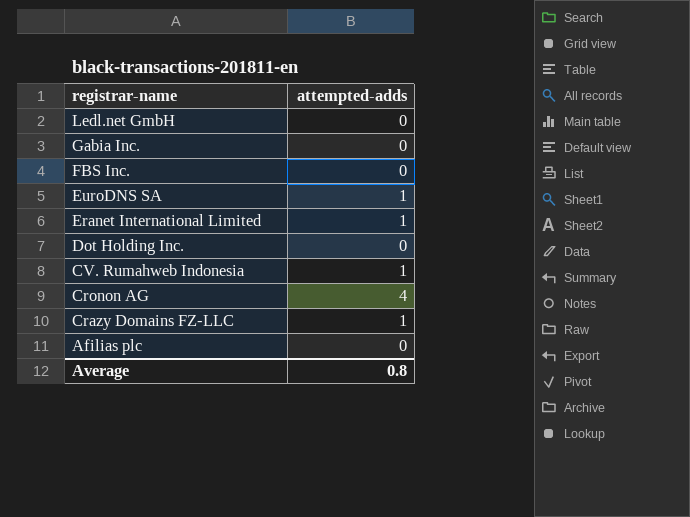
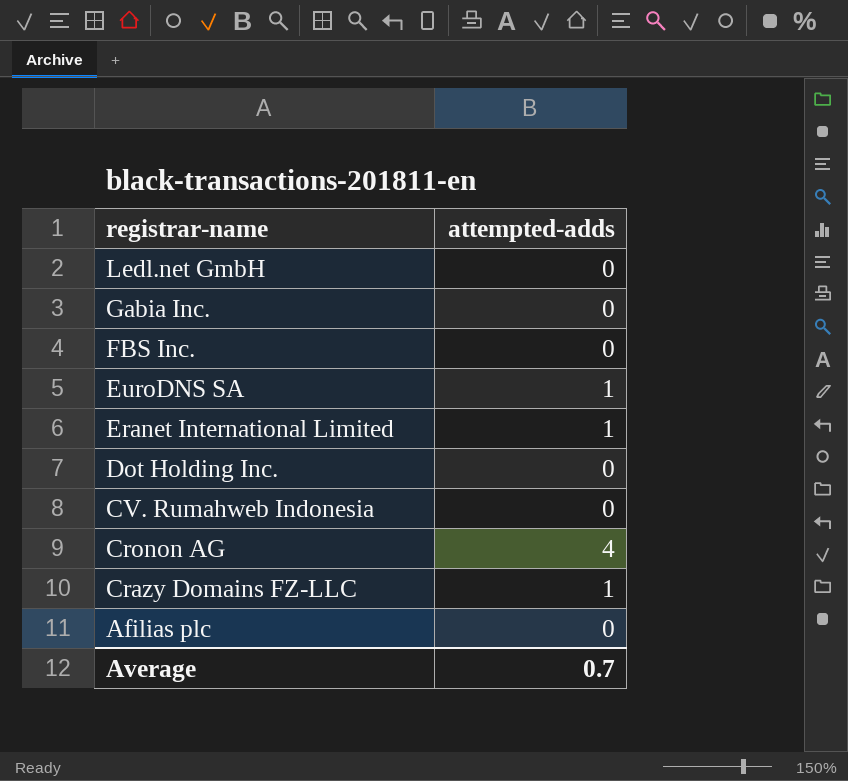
CV. Rumahweb Indonesia | attempted-adds: 1 -> 0
Average | attempted-adds: 0.8 -> 0.7

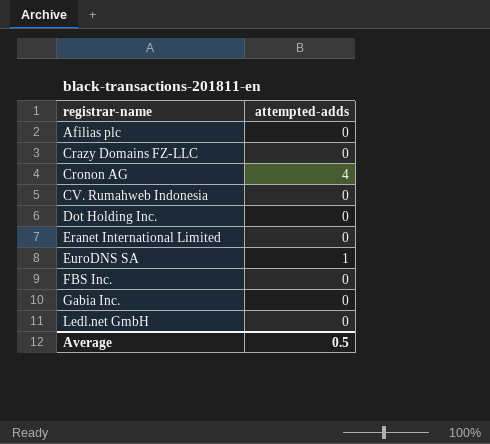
row order: registrar-name descending -> registrar-name ascending
Crazy Domains FZ-LLC | attempted-adds: 1 -> 0
Eranet International Limited | attempted-adds: 1 -> 0
Average | attempted-adds: 0.7 -> 0.5

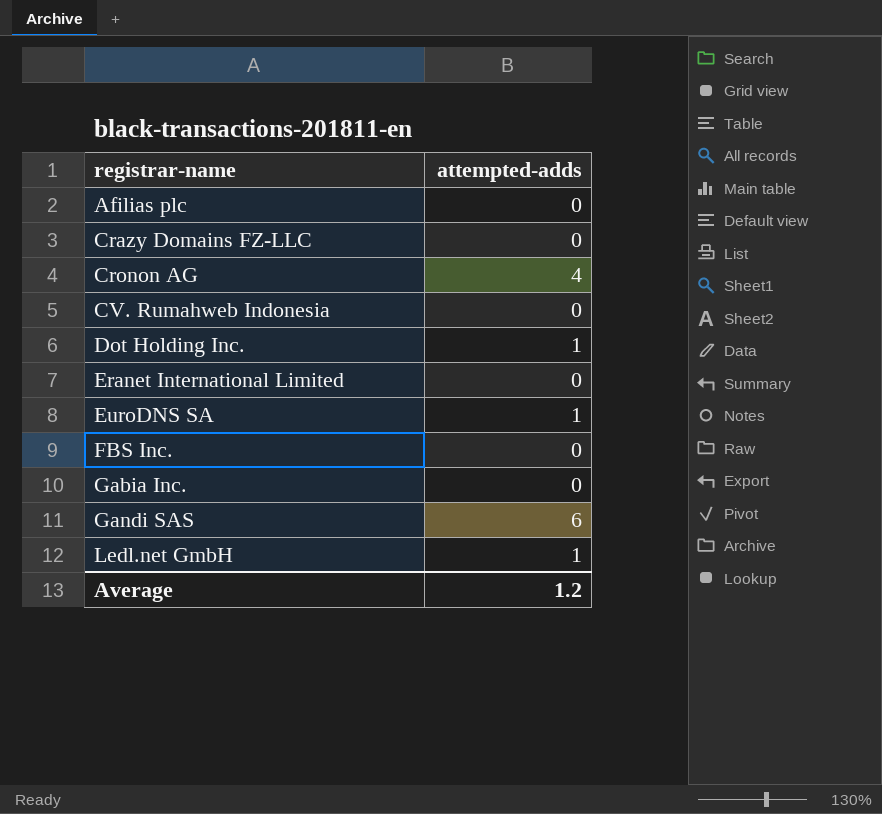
Dot Holding Inc. | attempted-adds: 0 -> 1
row Gandi SAS: none -> 6
Ledl.net GmbH | attempted-adds: 0 -> 1
Average | attempted-adds: 0.5 -> 1.2

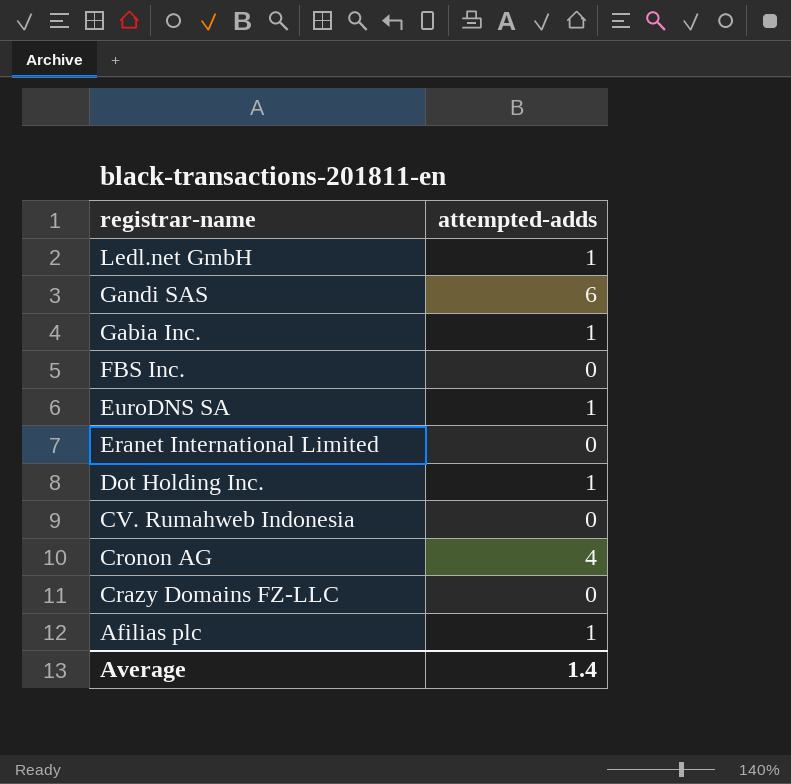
row order: registrar-name ascending -> registrar-name descending
Gabia Inc. | attempted-adds: 0 -> 1
Afilias plc | attempted-adds: 0 -> 1
Average | attempted-adds: 1.2 -> 1.4

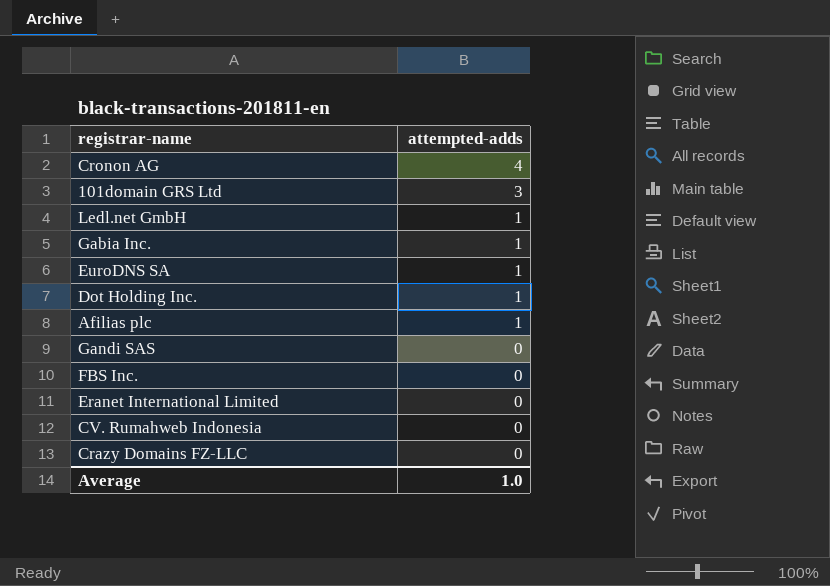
row order: registrar-name descending -> attempted-adds descending
row 101domain GRS Ltd: none -> 3
Gandi SAS | attempted-adds: 6 -> 0
Average | attempted-adds: 1.4 -> 1.0

